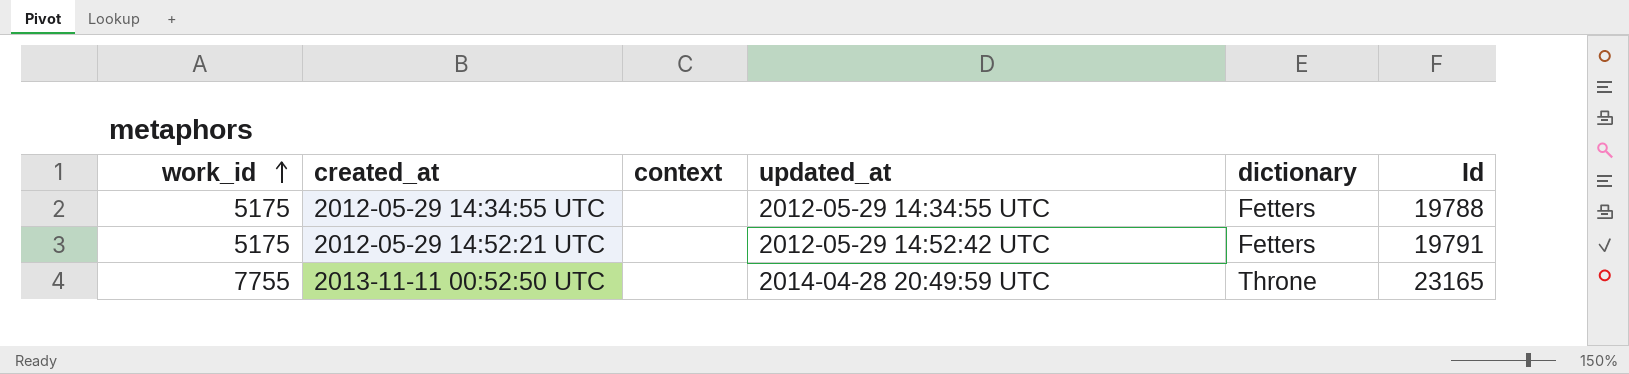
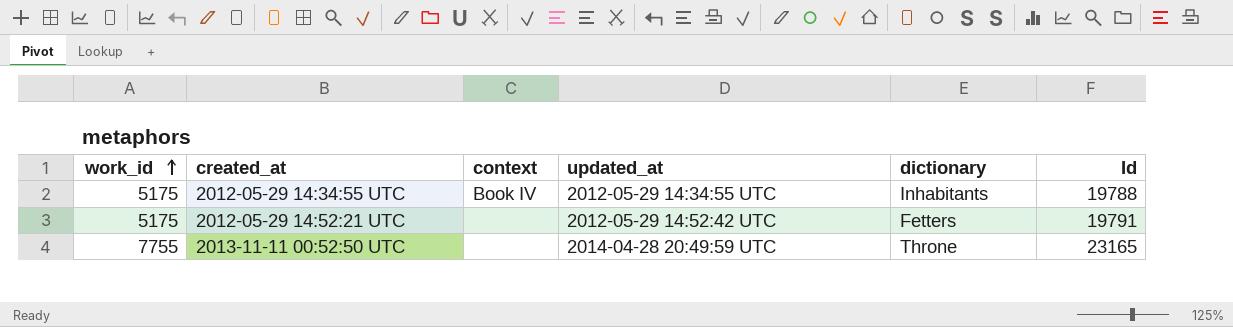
2012-05-29 14:34:55 UTC | context: none -> Book IV
2012-05-29 14:34:55 UTC | dictionary: Fetters -> Inhabitants

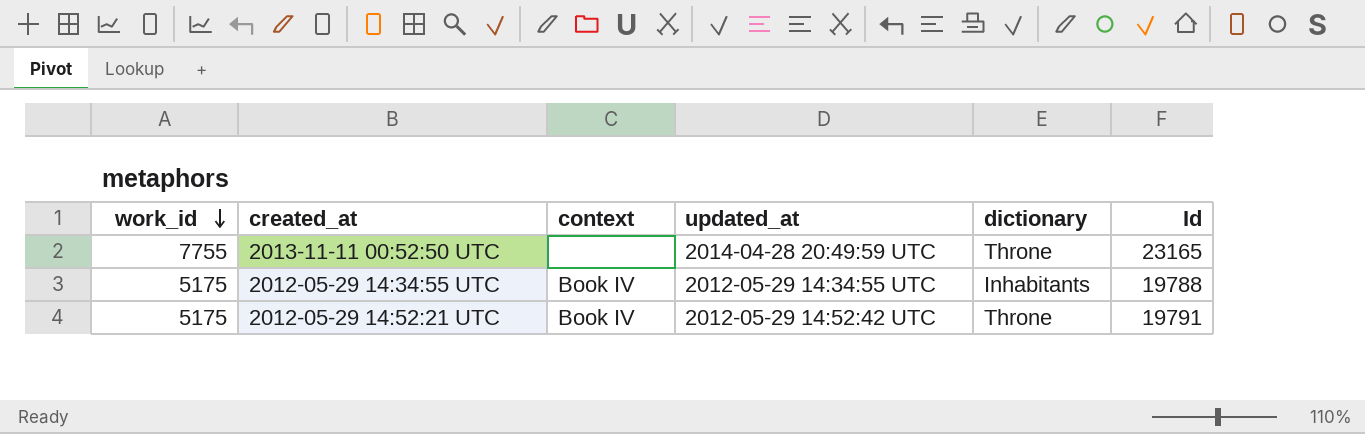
row order: work_id ascending -> work_id descending
2012-05-29 14:52:21 UTC | context: none -> Book IV
2012-05-29 14:52:21 UTC | dictionary: Fetters -> Throne

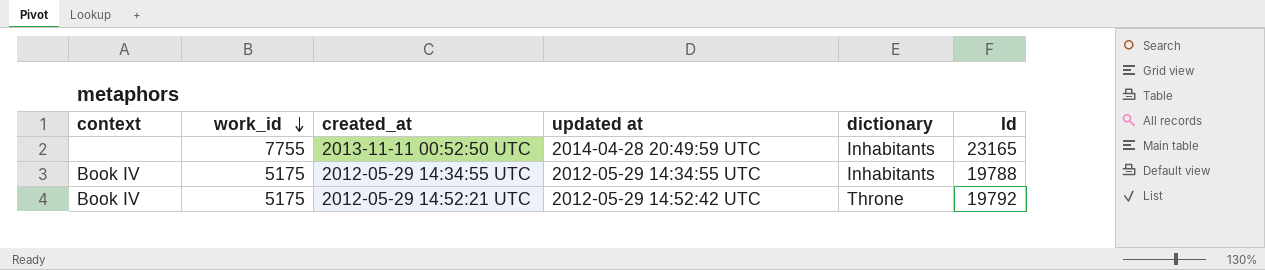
column context | position: 3 -> 1
column name: updated_at -> updated at
2013-11-11 00:52:50 UTC | dictionary: Throne -> Inhabitants
2012-05-29 14:52:21 UTC | Id: 19791 -> 19792

